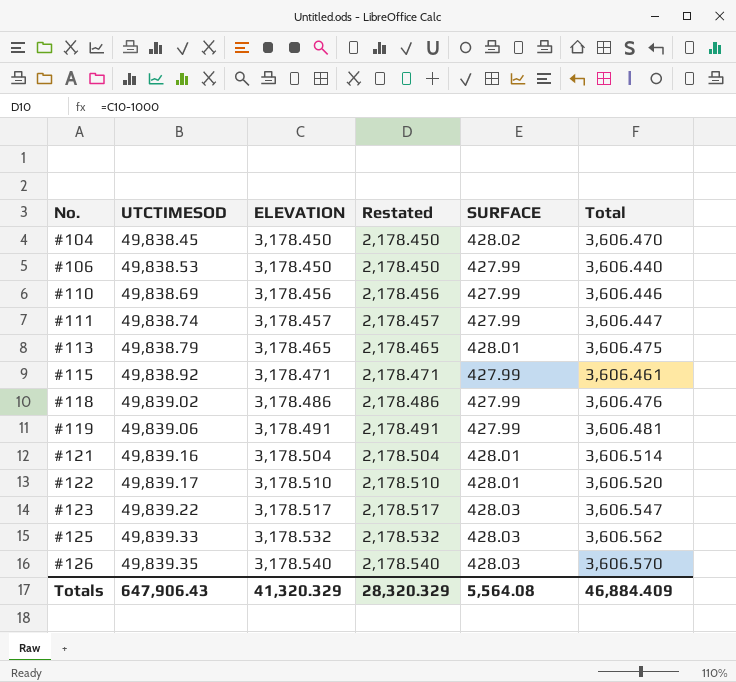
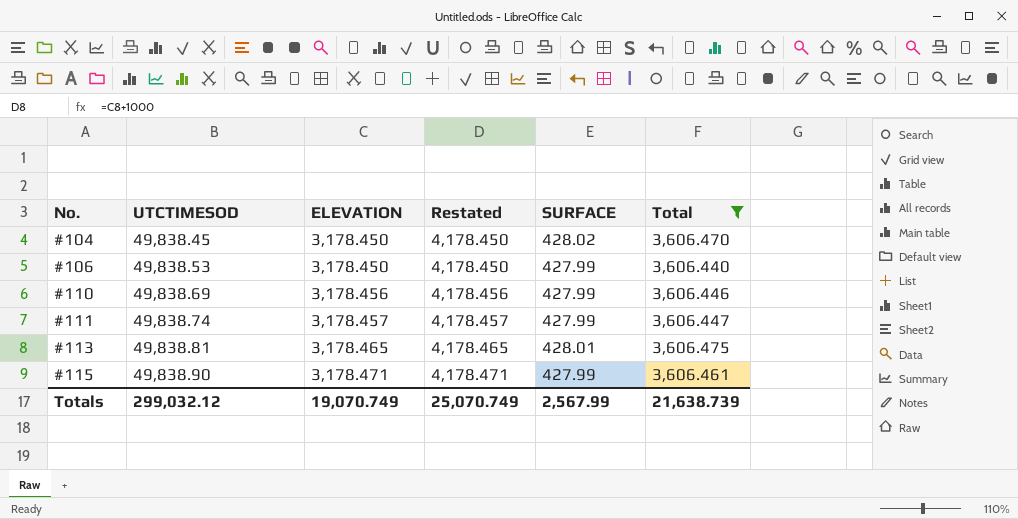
filter: none -> Total <= 3,606.475
column Restated | formula: [ELEVATION] - 1000 -> [ELEVATION] + 1000
#113 | UTCTIMESOD: 49,838.79 -> 49,838.81
#115 | UTCTIMESOD: 49,838.92 -> 49,838.90
Totals | UTCTIMESOD: 647,906.43 -> 299,032.12
Totals | ELEVATION: 41,320.329 -> 19,070.749
Totals | Restated: 28,320.329 -> 25,070.749
Totals | SURFACE: 5,564.08 -> 2,567.99
Totals | Total: 46,884.409 -> 21,638.739

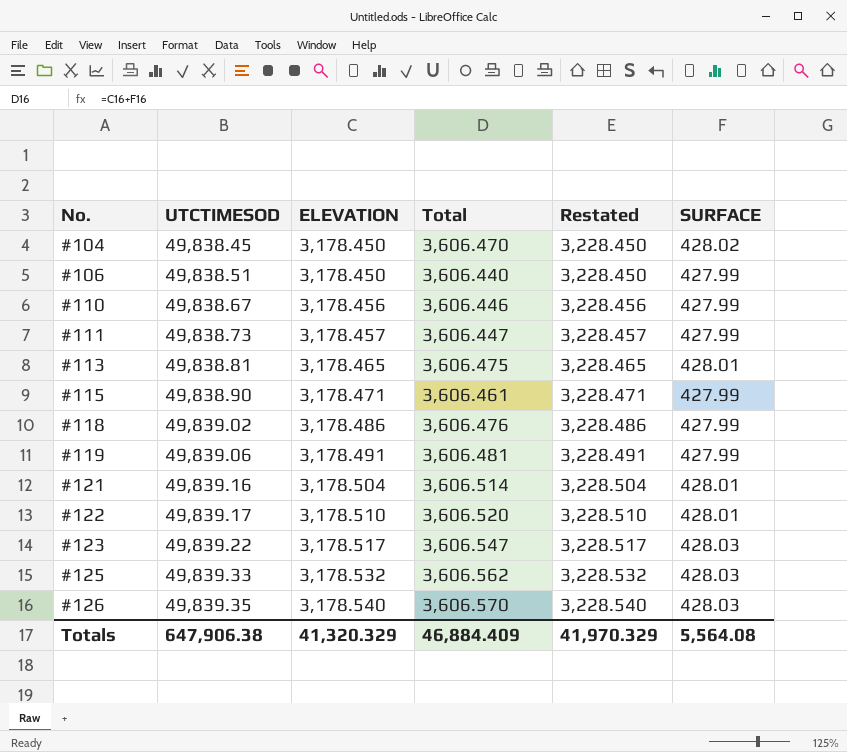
filter: Total <= 3,606.475 -> none
column Total | position: 6 -> 4
column Restated | formula: [ELEVATION] + 1000 -> [ELEVATION] + 50
#106 | UTCTIMESOD: 49,838.53 -> 49,838.51
#110 | UTCTIMESOD: 49,838.69 -> 49,838.67
#111 | UTCTIMESOD: 49,838.74 -> 49,838.73
Totals | UTCTIMESOD: 299,032.12 -> 647,906.38
Totals | ELEVATION: 19,070.749 -> 41,320.329
Totals | Total: 21,638.739 -> 46,884.409
Totals | Restated: 25,070.749 -> 41,970.329
Totals | SURFACE: 2,567.99 -> 5,564.08

